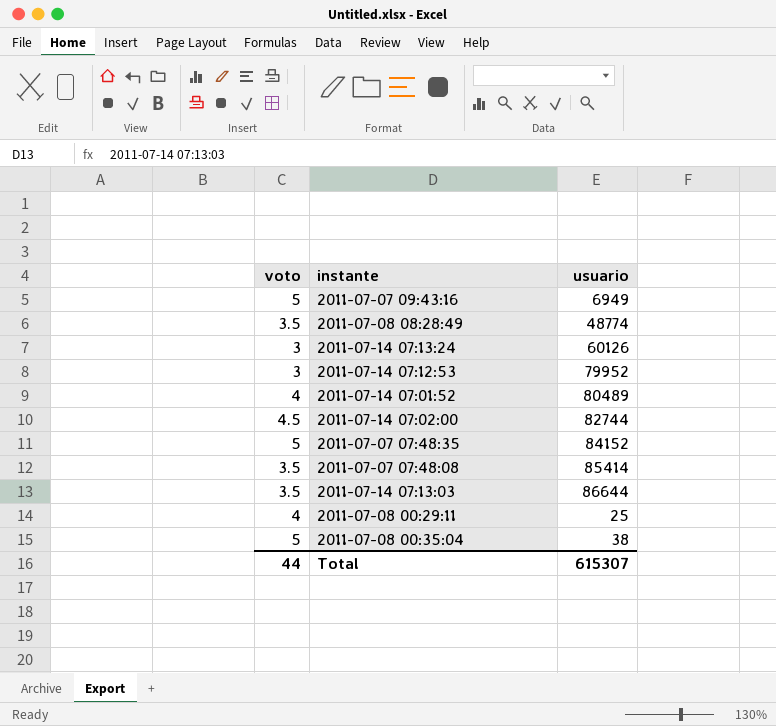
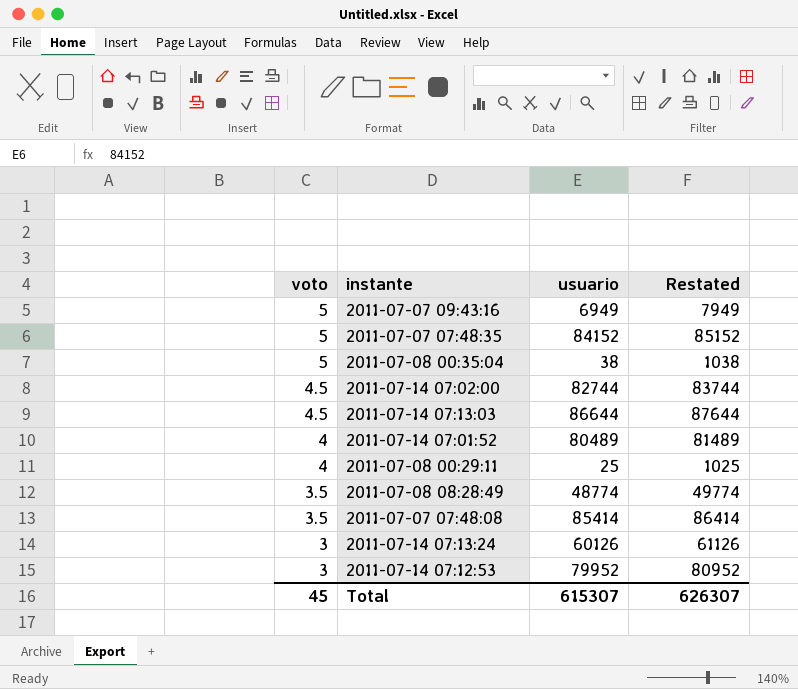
row order: none -> voto descending
column Restated | formula: none -> [usuario] + 1000
2011-07-14 07:13:03 | voto: 3.5 -> 4.5
Total | voto: 44 -> 45

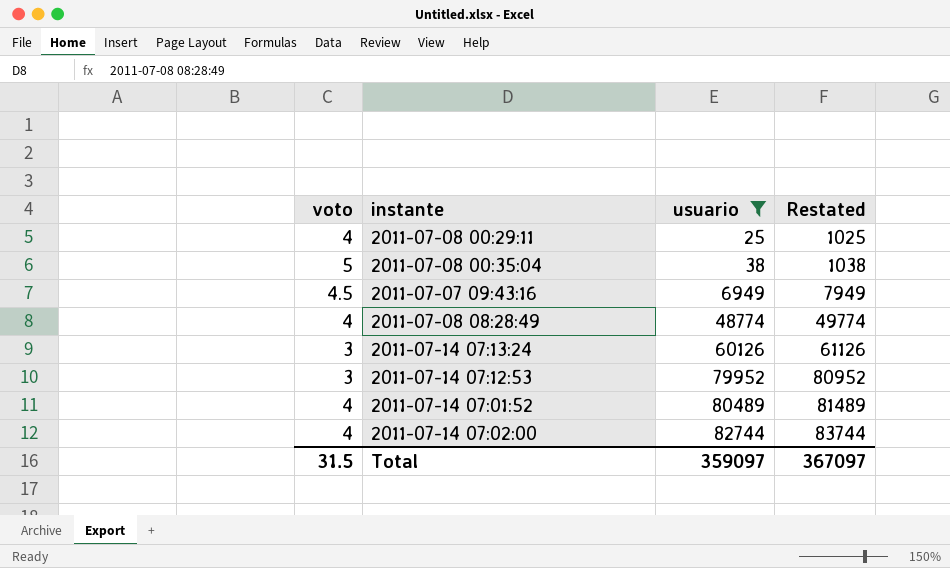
filter: none -> usuario <= 82744
row order: voto descending -> usuario ascending
2011-07-07 09:43:16 | voto: 5 -> 4.5
2011-07-08 08:28:49 | voto: 3.5 -> 4
2011-07-14 07:02:00 | voto: 4.5 -> 4
Total | voto: 45 -> 31.5
Total | usuario: 615307 -> 359097
Total | Restated: 626307 -> 367097

